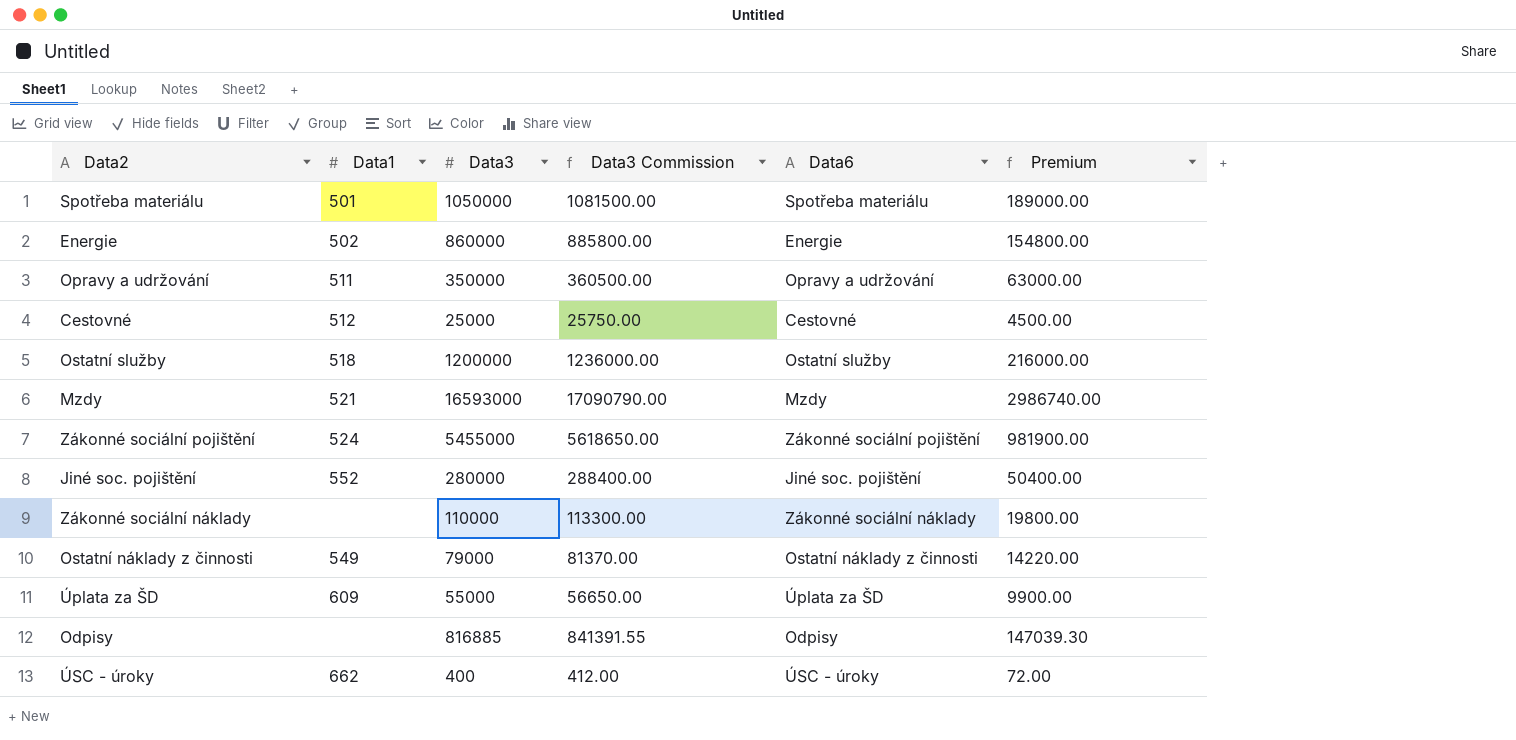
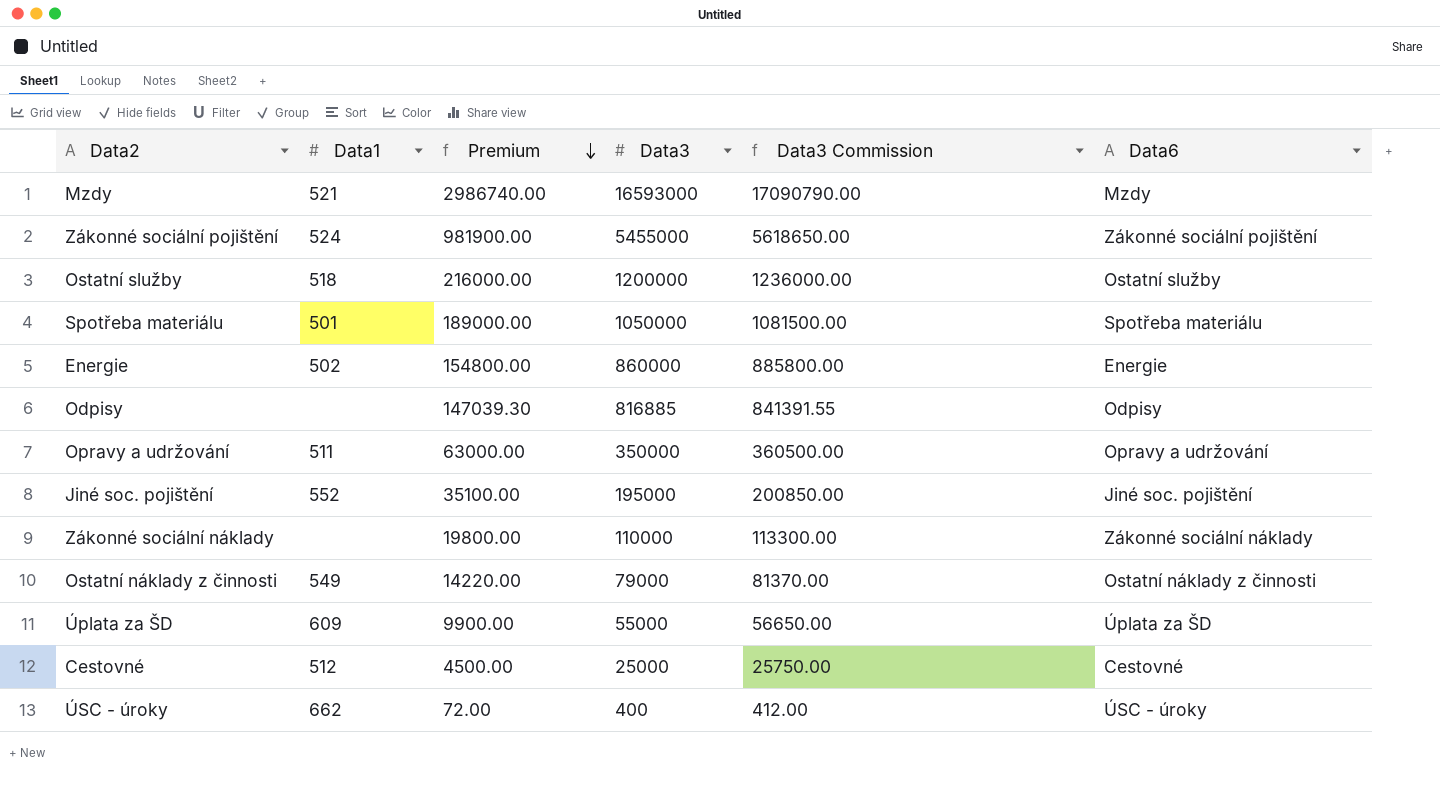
row order: none -> Premium descending
column Premium | position: 6 -> 3
Jiné soc. pojištění | Premium: 50400.00 -> 35100.00
Jiné soc. pojištění | Data3: 280000 -> 195000
Jiné soc. pojištění | Data3 Commission: 288400.00 -> 200850.00

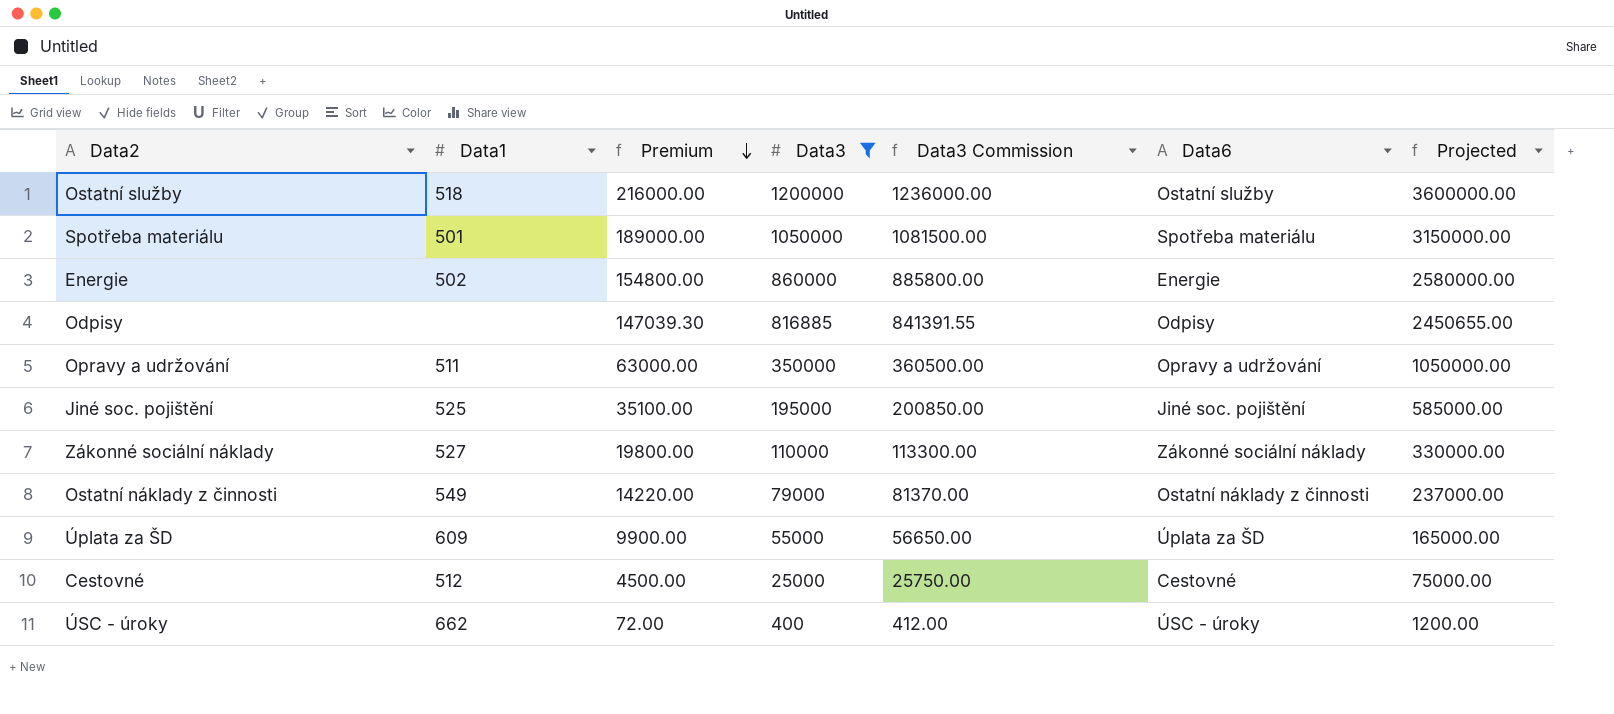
filter: none -> Data3 <= 1200000
column Projected | formula: none -> [Data3] * 3
Jiné soc. pojištění | Data1: 552 -> 525
Zákonné sociální náklady | Data1: none -> 527

